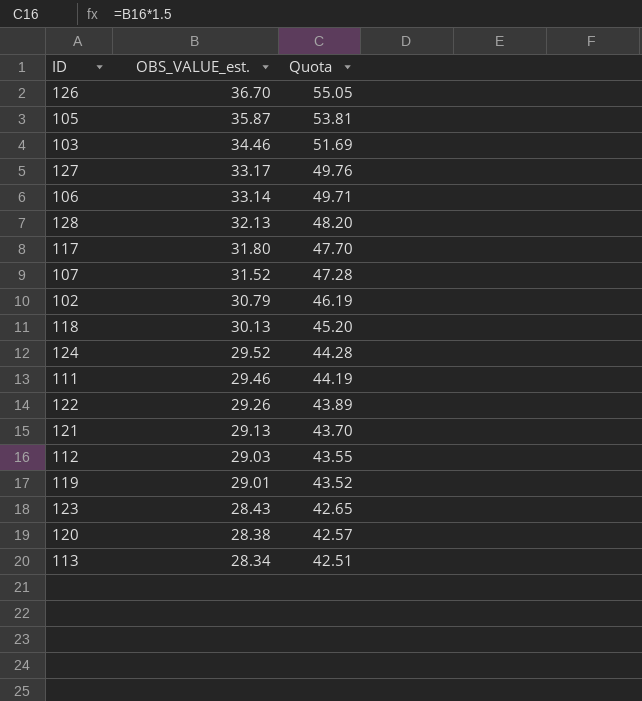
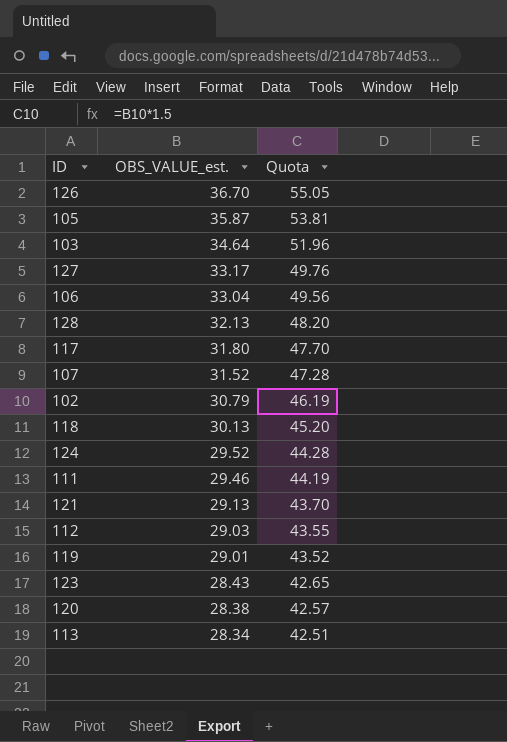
row 122: 29.26 | 43.89 -> none
103 | OBS_VALUE_est.: 34.46 -> 34.64
103 | Quota: 51.69 -> 51.96
106 | OBS_VALUE_est.: 33.14 -> 33.04
106 | Quota: 49.71 -> 49.56

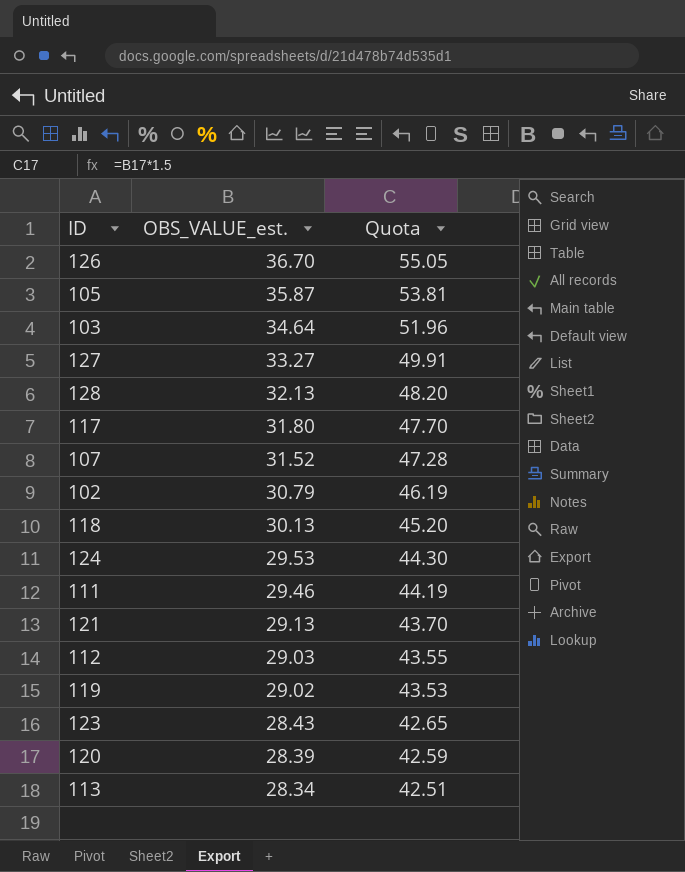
row 106: 33.04 | 49.56 -> none
127 | OBS_VALUE_est.: 33.17 -> 33.27
127 | Quota: 49.76 -> 49.91
124 | OBS_VALUE_est.: 29.52 -> 29.53
124 | Quota: 44.28 -> 44.30
119 | OBS_VALUE_est.: 29.01 -> 29.02
119 | Quota: 43.52 -> 43.53
120 | OBS_VALUE_est.: 28.38 -> 28.39
120 | Quota: 42.57 -> 42.59

